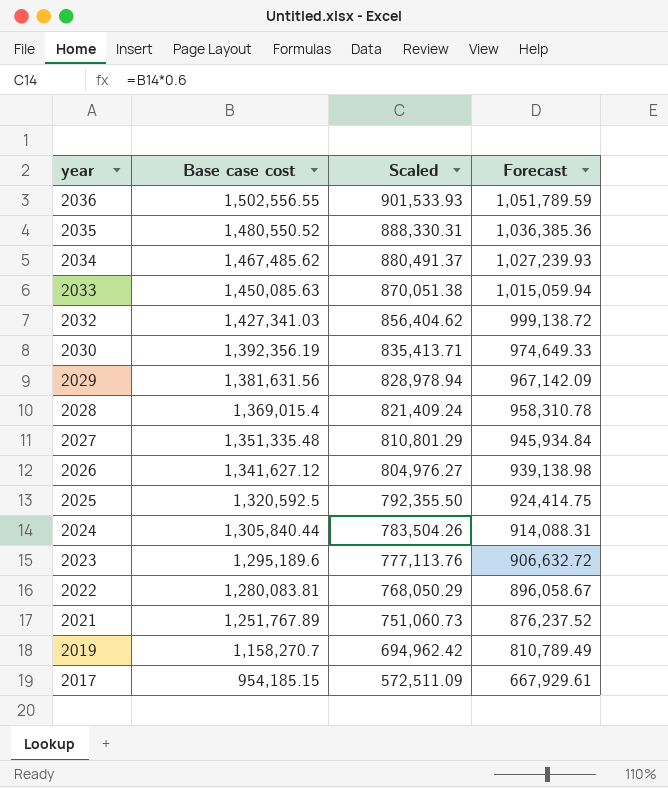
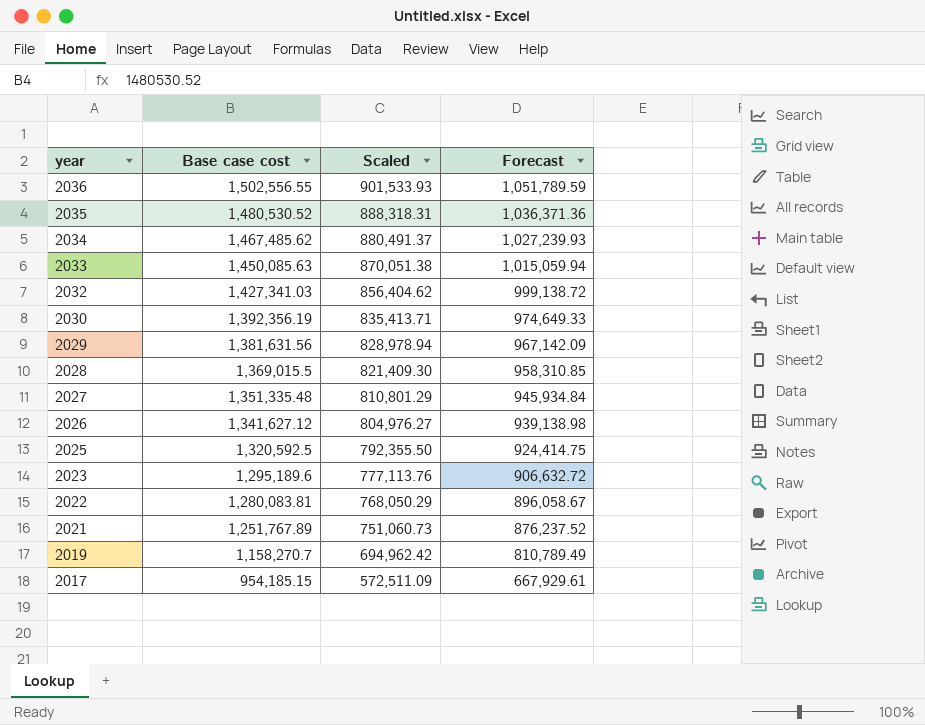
row 2024: 1,305,840.44 | 783,504.26 | 914,088.31 -> none
2035 | Base case cost: 1,480,550.52 -> 1,480,530.52
2035 | Scaled: 888,330.31 -> 888,318.31
2035 | Forecast: 1,036,385.36 -> 1,036,371.36
2028 | Base case cost: 1,369,015.4 -> 1,369,015.5
2028 | Scaled: 821,409.24 -> 821,409.30
2028 | Forecast: 958,310.78 -> 958,310.85

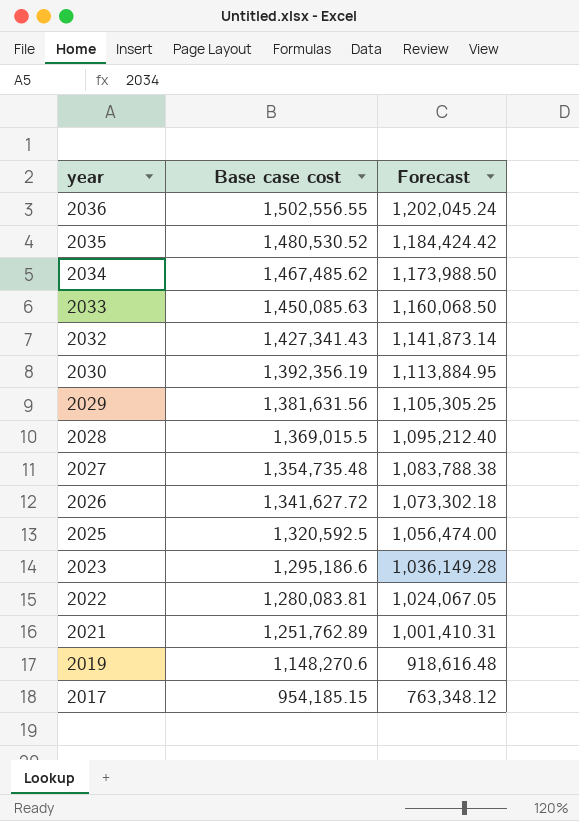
column Scaled | formula: [Base case cost] * 0.6 -> none
column Forecast | formula: [Base case cost] * 0.7 -> [Base case cost] * 0.8
2032 | Base case cost: 1,427,341.03 -> 1,427,341.43
2027 | Base case cost: 1,351,335.48 -> 1,354,735.48
2026 | Base case cost: 1,341,627.12 -> 1,341,627.72
2023 | Base case cost: 1,295,189.6 -> 1,295,186.6
2021 | Base case cost: 1,251,767.89 -> 1,251,762.89
2019 | Base case cost: 1,158,270.7 -> 1,148,270.6

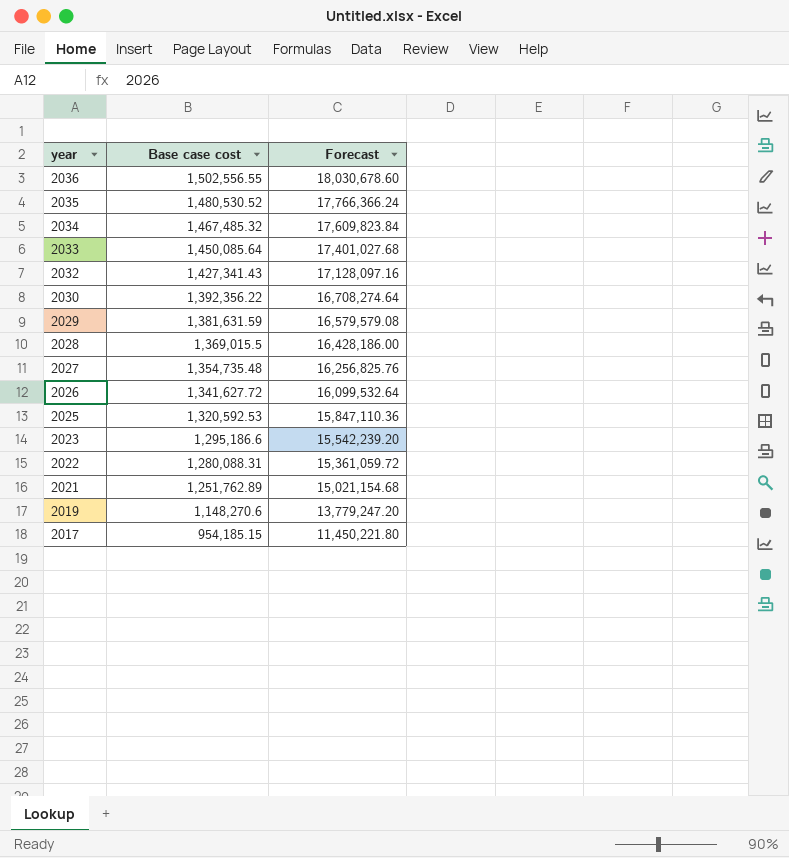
column Forecast | formula: [Base case cost] * 0.8 -> [Base case cost] * 12
2034 | Base case cost: 1,467,485.62 -> 1,467,485.32
2033 | Base case cost: 1,450,085.63 -> 1,450,085.64
2030 | Base case cost: 1,392,356.19 -> 1,392,356.22
2029 | Base case cost: 1,381,631.56 -> 1,381,631.59
2025 | Base case cost: 1,320,592.5 -> 1,320,592.53
2022 | Base case cost: 1,280,083.81 -> 1,280,088.31

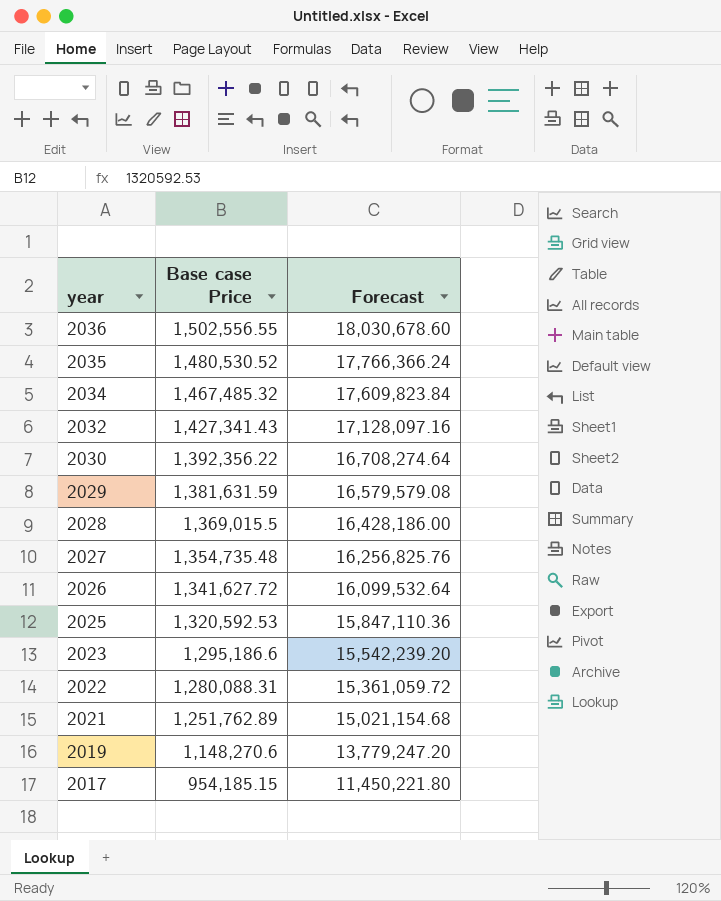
column name: Base case cost -> Base case Price
row 2033: 1,450,085.64 | 17,401,027.68 -> none

